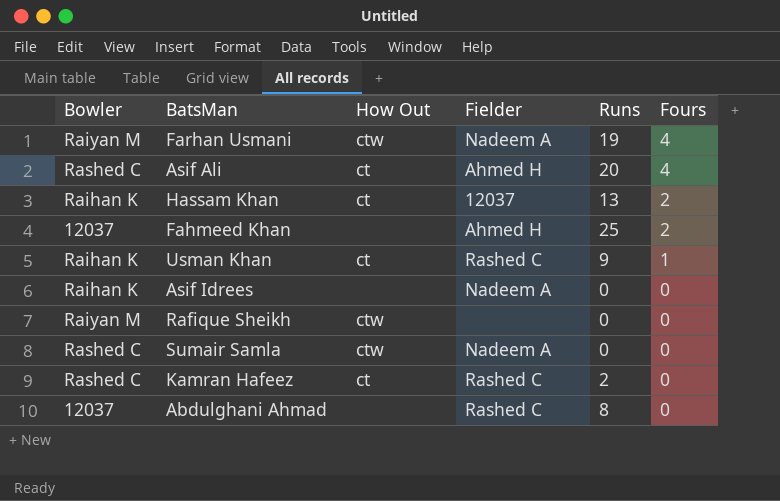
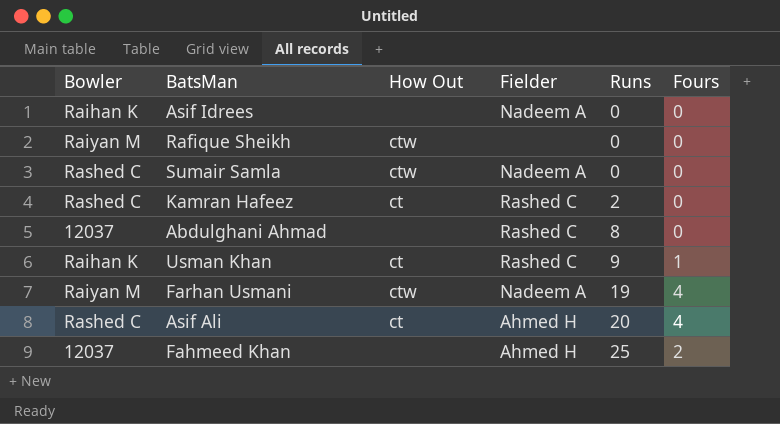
row order: Fours descending -> Runs ascending
row Hassam Khan: Raihan K | ct | 12037 | 13 | 2 -> none

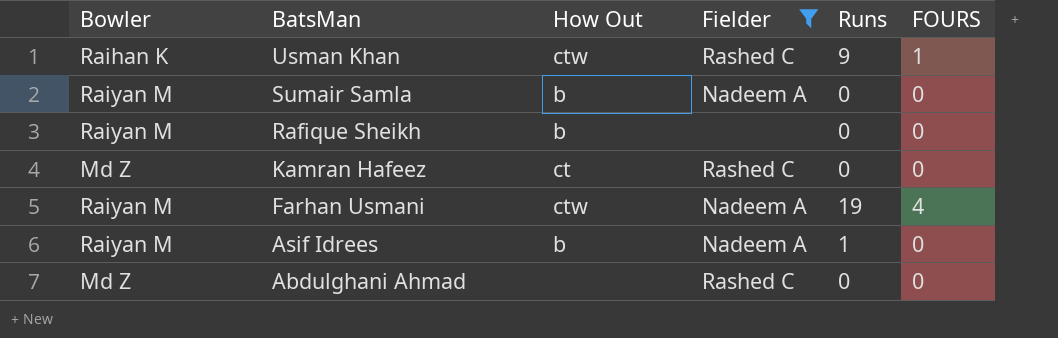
filter: none -> Fielder != Ahmed H
row order: Runs ascending -> BatsMan descending
column name: Fours -> FOURS
Usman Khan | How Out: ct -> ctw
Sumair Samla | Bowler: Rashed C -> Raiyan M
Sumair Samla | How Out: ctw -> b
Rafique Sheikh | How Out: ctw -> b
Kamran Hafeez | Bowler: Rashed C -> Md Z
Kamran Hafeez | Runs: 2 -> 0
Asif Idrees | Bowler: Raihan K -> Raiyan M
Asif Idrees | How Out: none -> b
Asif Idrees | Runs: 0 -> 1
Abdulghani Ahmad | Bowler: 12037 -> Md Z
Abdulghani Ahmad | Runs: 8 -> 0

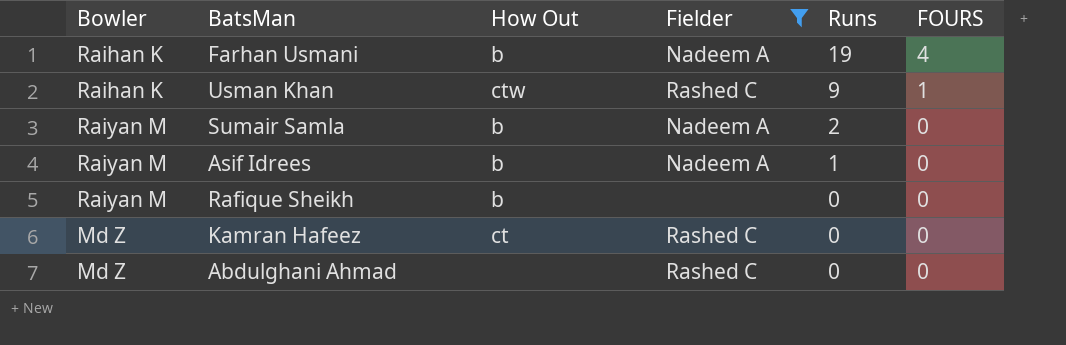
row order: BatsMan descending -> Runs descending
Farhan Usmani | Bowler: Raiyan M -> Raihan K
Farhan Usmani | How Out: ctw -> b
Sumair Samla | Runs: 0 -> 2

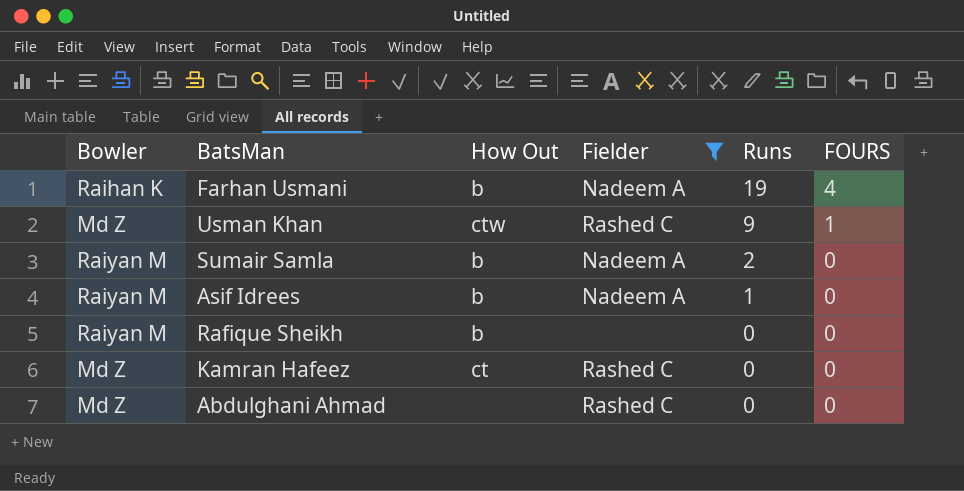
Usman Khan | Bowler: Raihan K -> Md Z

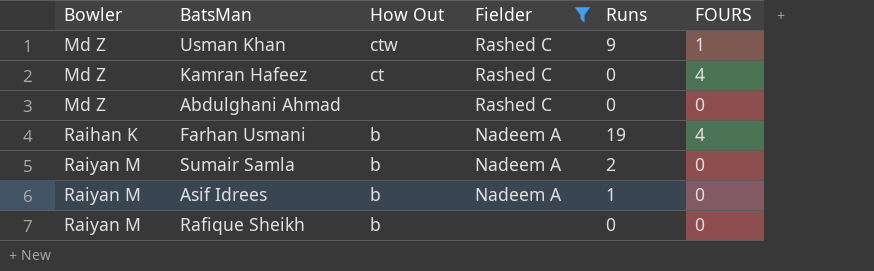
row order: Runs descending -> Bowler ascending
Kamran Hafeez | FOURS: 0 -> 4

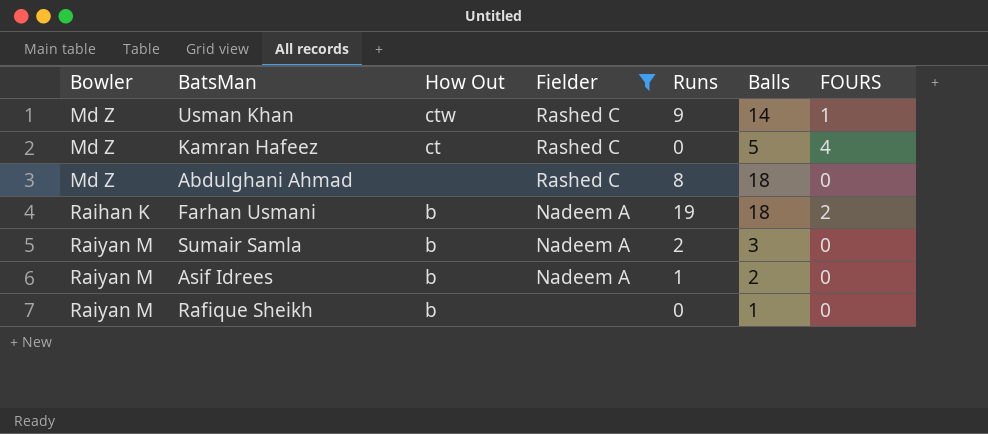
column Balls | position: none -> 6
Abdulghani Ahmad | Runs: 0 -> 8
Farhan Usmani | FOURS: 4 -> 2

